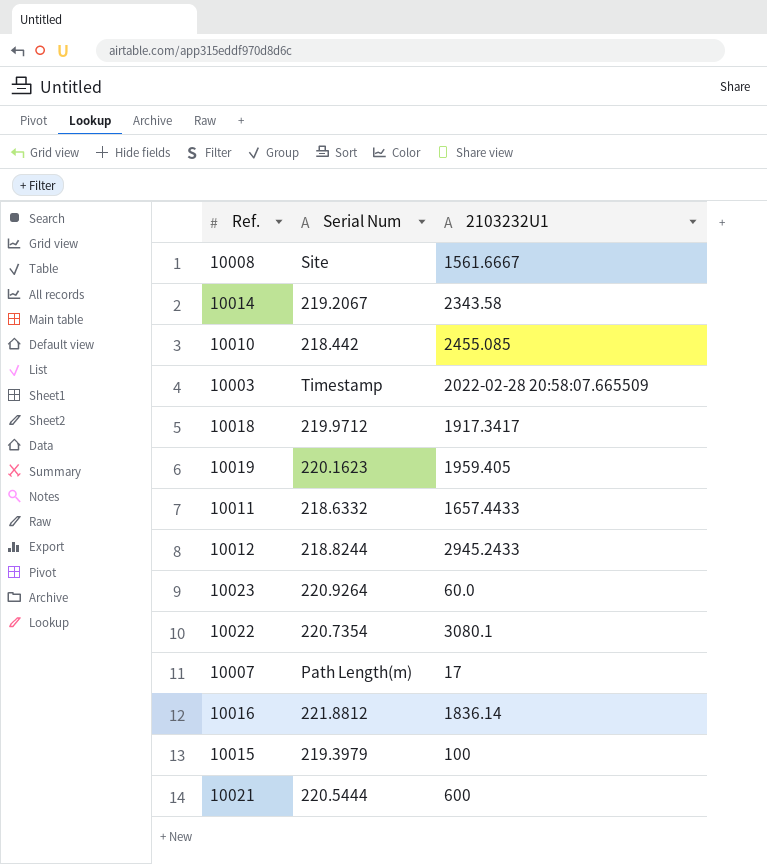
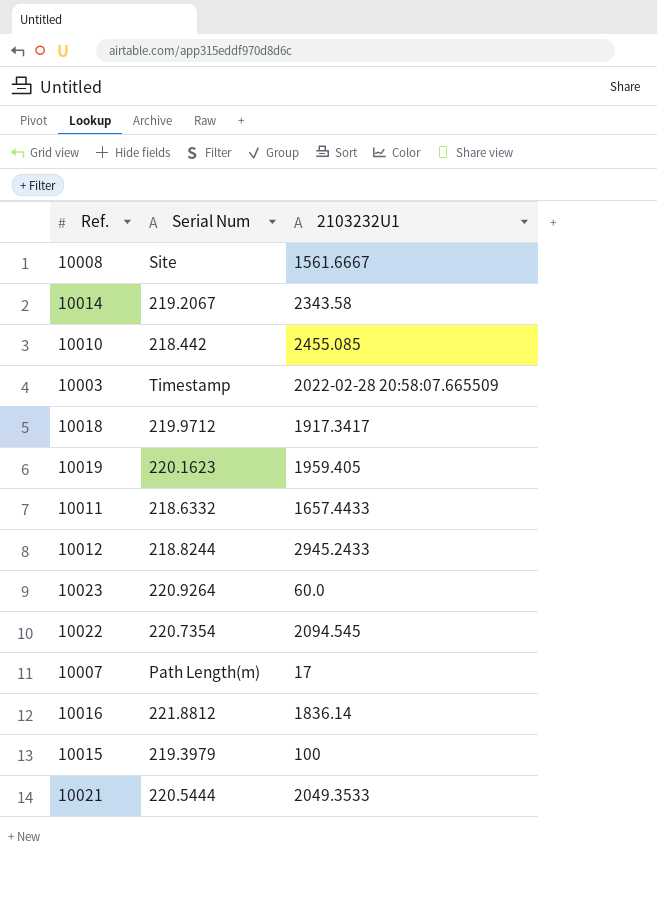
10022 | 2103232U1: 3080.1 -> 2094.545
10021 | 2103232U1: 600 -> 2049.3533

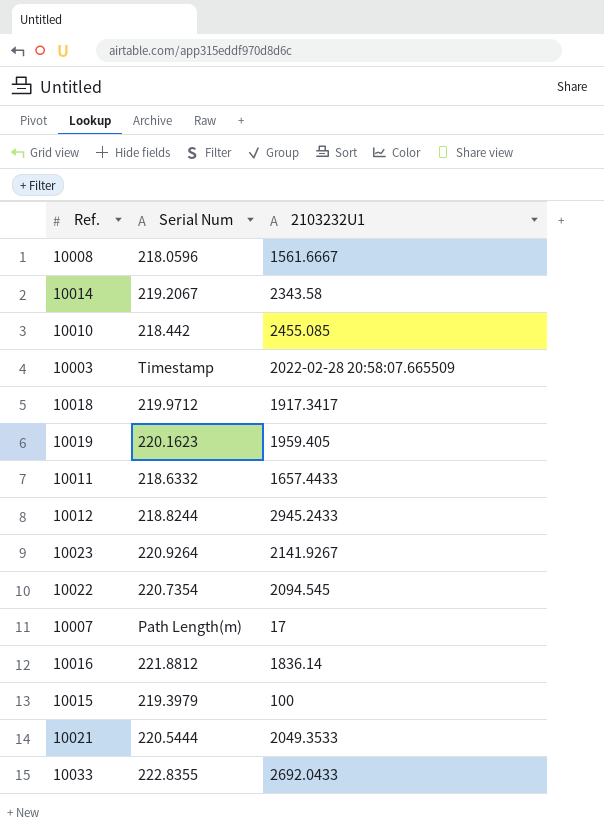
10008 | Serial Num: Site -> 218.0596
10023 | 2103232U1: 60.0 -> 2141.9267
row 10033: none -> 222.8355 | 2692.0433

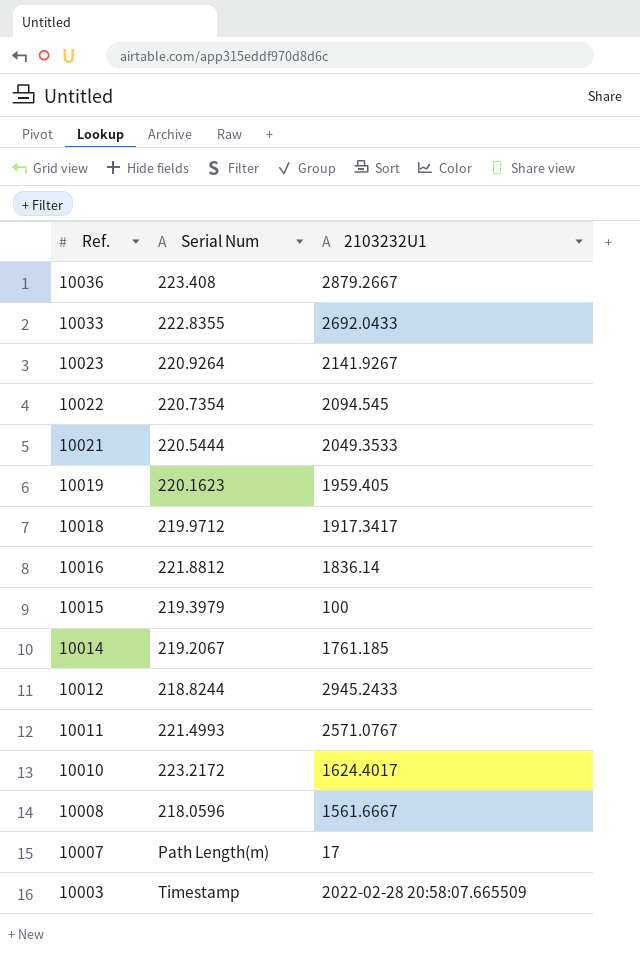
row order: none -> Ref. descending
row 10036: none -> 223.408 | 2879.2667
10014 | 2103232U1: 2343.58 -> 1761.185
10011 | Serial Num: 218.6332 -> 221.4993
10011 | 2103232U1: 1657.4433 -> 2571.0767
10010 | Serial Num: 218.442 -> 223.2172
10010 | 2103232U1: 2455.085 -> 1624.4017

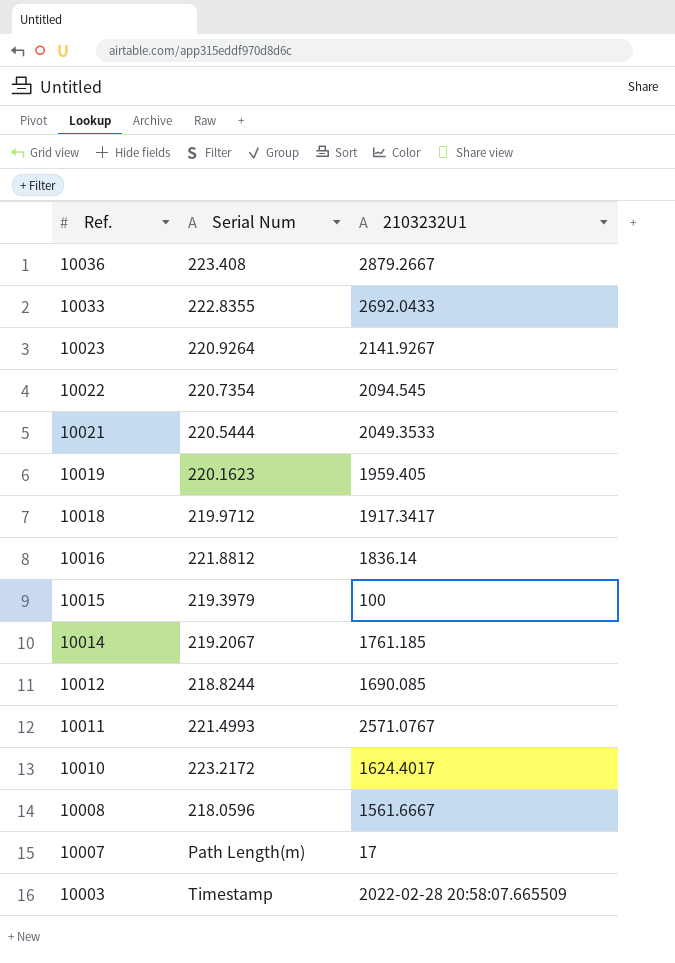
10012 | 2103232U1: 2945.2433 -> 1690.085

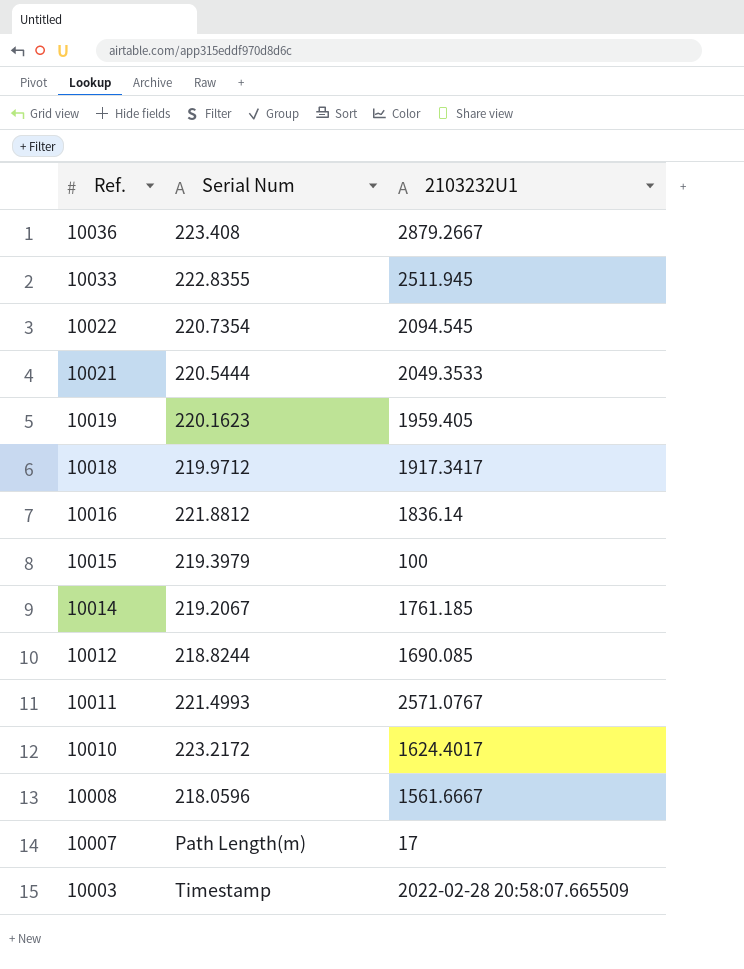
row 10023: 220.9264 | 2141.9267 -> none
10033 | 2103232U1: 2692.0433 -> 2511.945

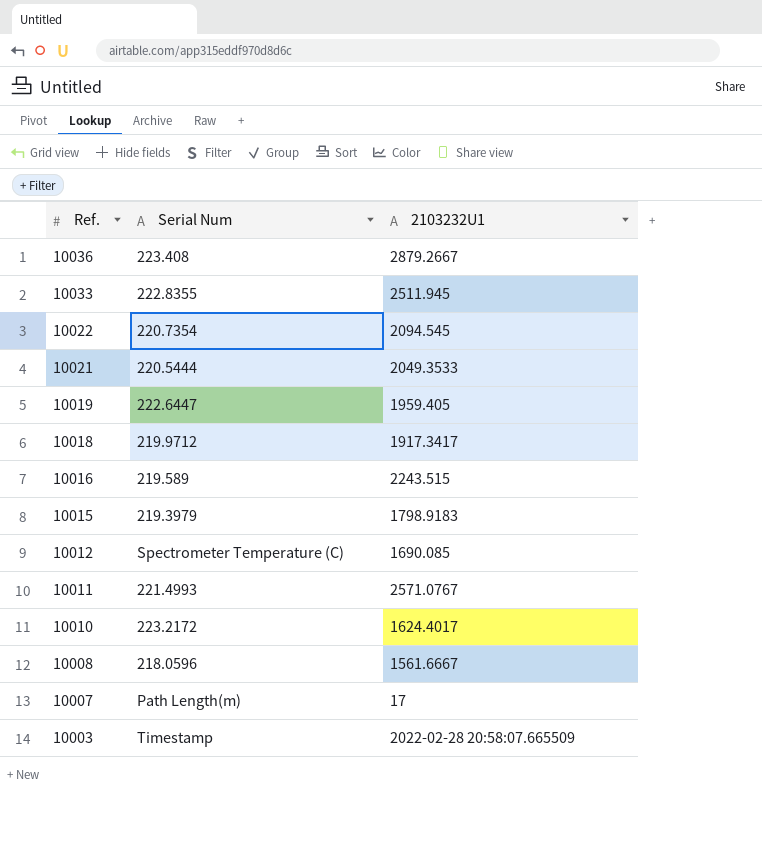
row 10014: 219.2067 | 1761.185 -> none
10019 | Serial Num: 220.1623 -> 222.6447
10016 | Serial Num: 221.8812 -> 219.589
10016 | 2103232U1: 1836.14 -> 2243.515
10015 | 2103232U1: 100 -> 1798.9183
10012 | Serial Num: 218.8244 -> Spectrometer Temperature (C)

